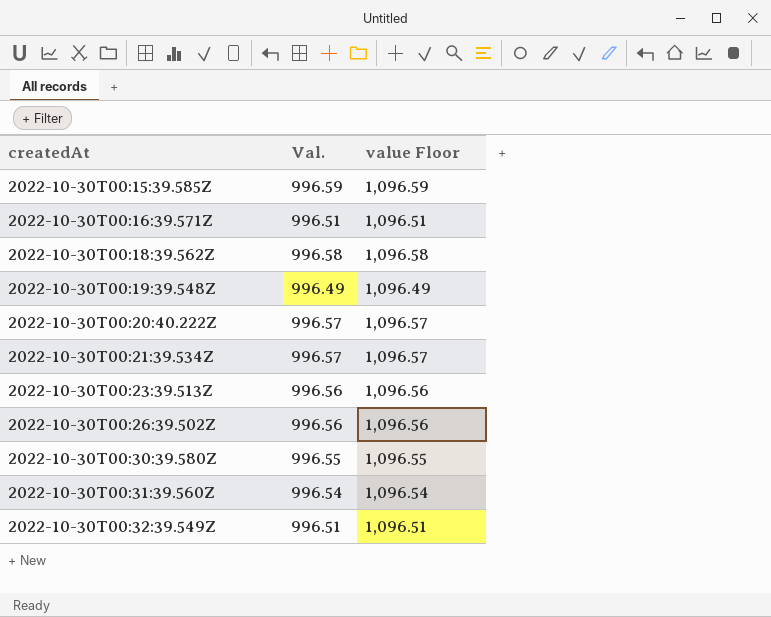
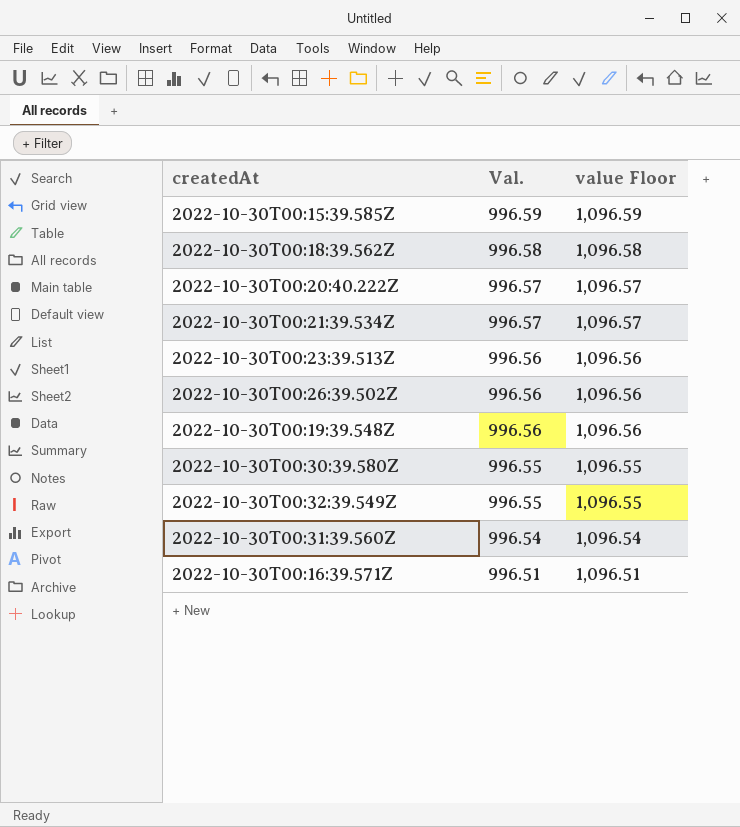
row order: createdAt ascending -> Val. descending
2022-10-30T00:19:39.548Z | Val.: 996.49 -> 996.56
2022-10-30T00:19:39.548Z | value Floor: 1,096.49 -> 1,096.56
2022-10-30T00:32:39.549Z | Val.: 996.51 -> 996.55
2022-10-30T00:32:39.549Z | value Floor: 1,096.51 -> 1,096.55

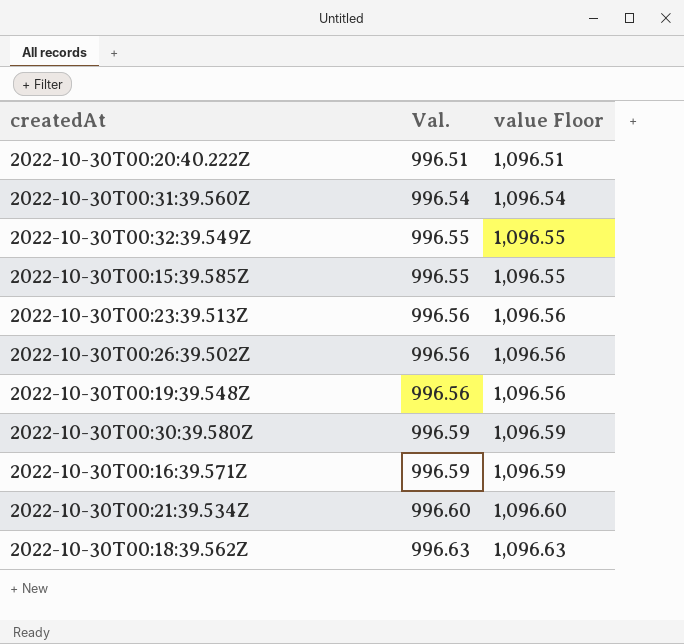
row order: Val. descending -> Val. ascending
2022-10-30T00:20:40.222Z | Val.: 996.57 -> 996.51
2022-10-30T00:20:40.222Z | value Floor: 1,096.57 -> 1,096.51
2022-10-30T00:15:39.585Z | Val.: 996.59 -> 996.55
2022-10-30T00:15:39.585Z | value Floor: 1,096.59 -> 1,096.55
2022-10-30T00:30:39.580Z | Val.: 996.55 -> 996.59
2022-10-30T00:30:39.580Z | value Floor: 1,096.55 -> 1,096.59
2022-10-30T00:16:39.571Z | Val.: 996.51 -> 996.59
2022-10-30T00:16:39.571Z | value Floor: 1,096.51 -> 1,096.59
2022-10-30T00:21:39.534Z | Val.: 996.57 -> 996.60
2022-10-30T00:21:39.534Z | value Floor: 1,096.57 -> 1,096.60
2022-10-30T00:18:39.562Z | Val.: 996.58 -> 996.63
2022-10-30T00:18:39.562Z | value Floor: 1,096.58 -> 1,096.63

